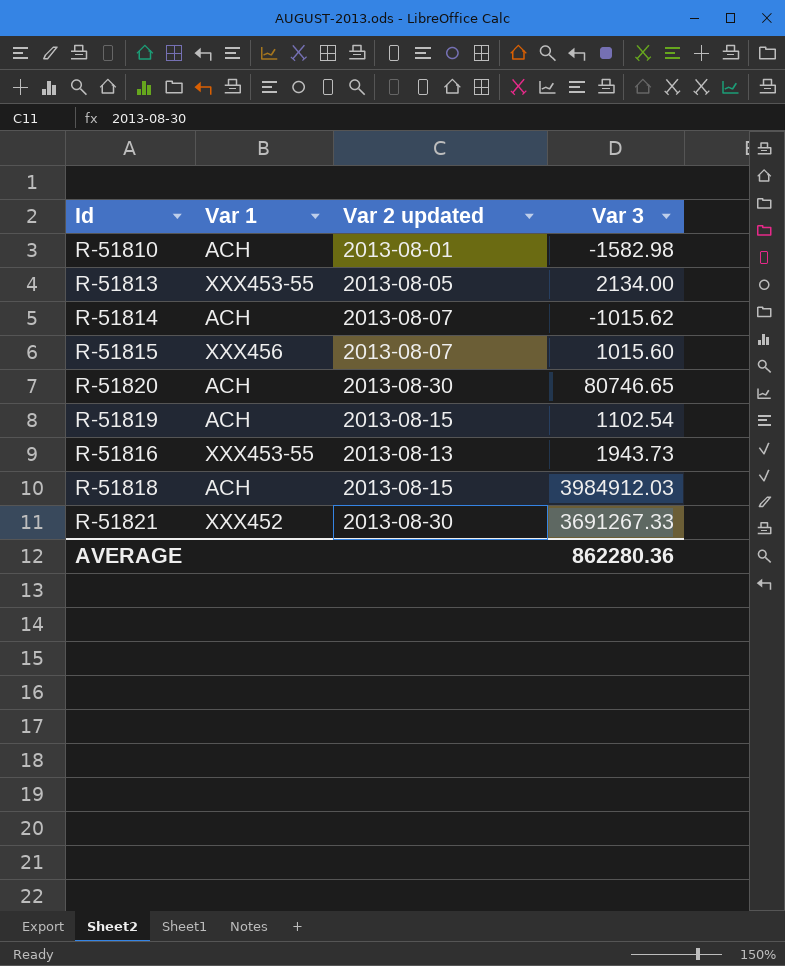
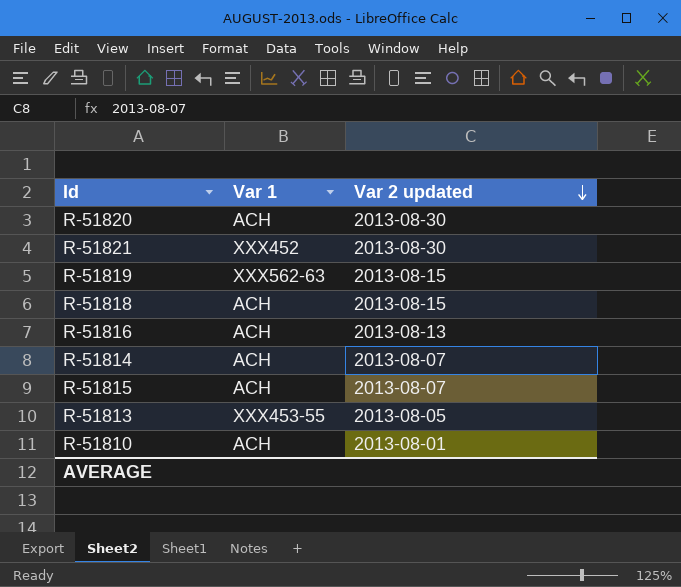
row order: none -> Var 2 updated descending
column Var 3 | position: 4 -> none
R-51819 | Var 1: ACH -> XXX562-63
R-51816 | Var 1: XXX453-55 -> ACH
R-51815 | Var 1: XXX456 -> ACH

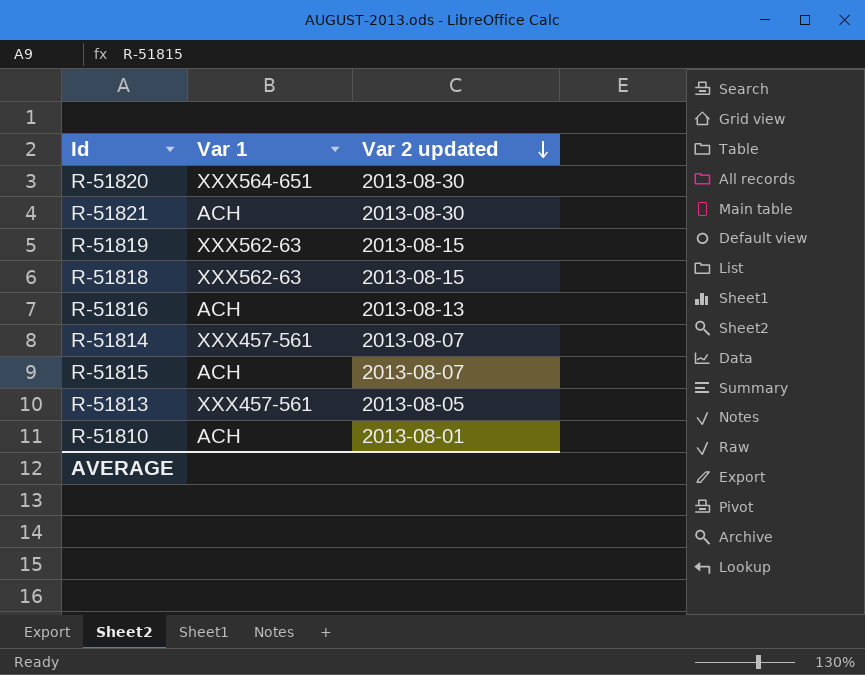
R-51820 | Var 1: ACH -> XXX564-651
R-51821 | Var 1: XXX452 -> ACH
R-51818 | Var 1: ACH -> XXX562-63
R-51814 | Var 1: ACH -> XXX457-561
R-51813 | Var 1: XXX453-55 -> XXX457-561

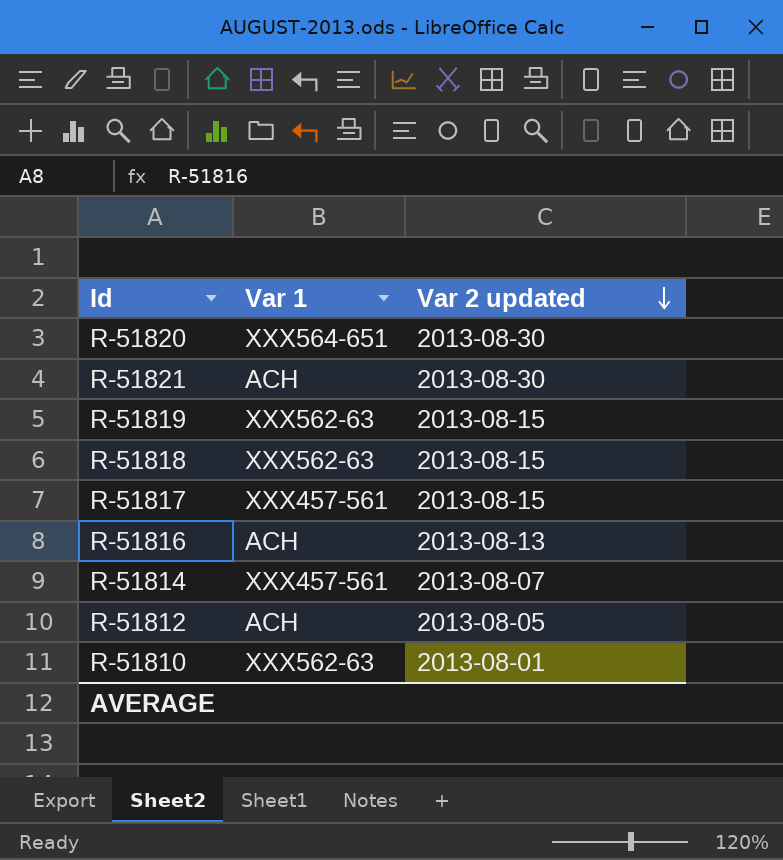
row R-51815: ACH | 2013-08-07 -> none
row R-51813: XXX457-561 | 2013-08-05 -> none
row R-51817: none -> XXX457-561 | 2013-08-15
row R-51812: none -> ACH | 2013-08-05
R-51810 | Var 1: ACH -> XXX562-63

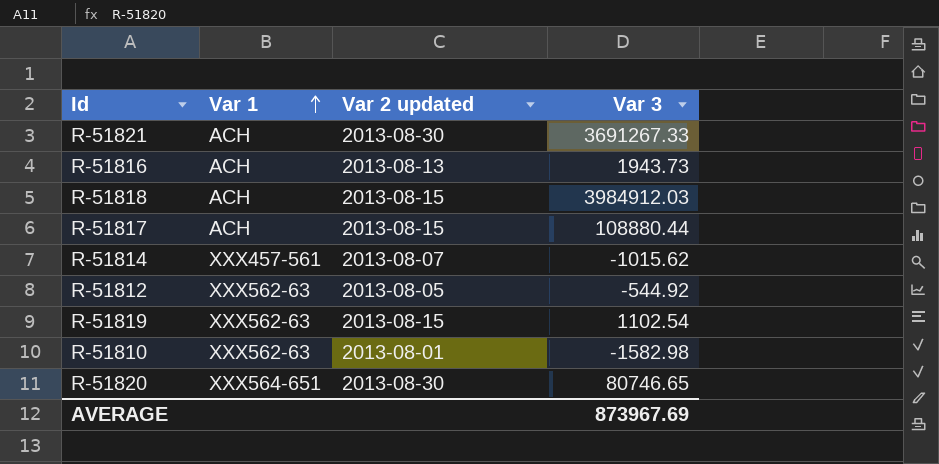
row order: Var 2 updated descending -> Var 1 ascending
column Var 3 | position: none -> 4
R-51818 | Var 1: XXX562-63 -> ACH
R-51817 | Var 1: XXX457-561 -> ACH
R-51812 | Var 1: ACH -> XXX562-63

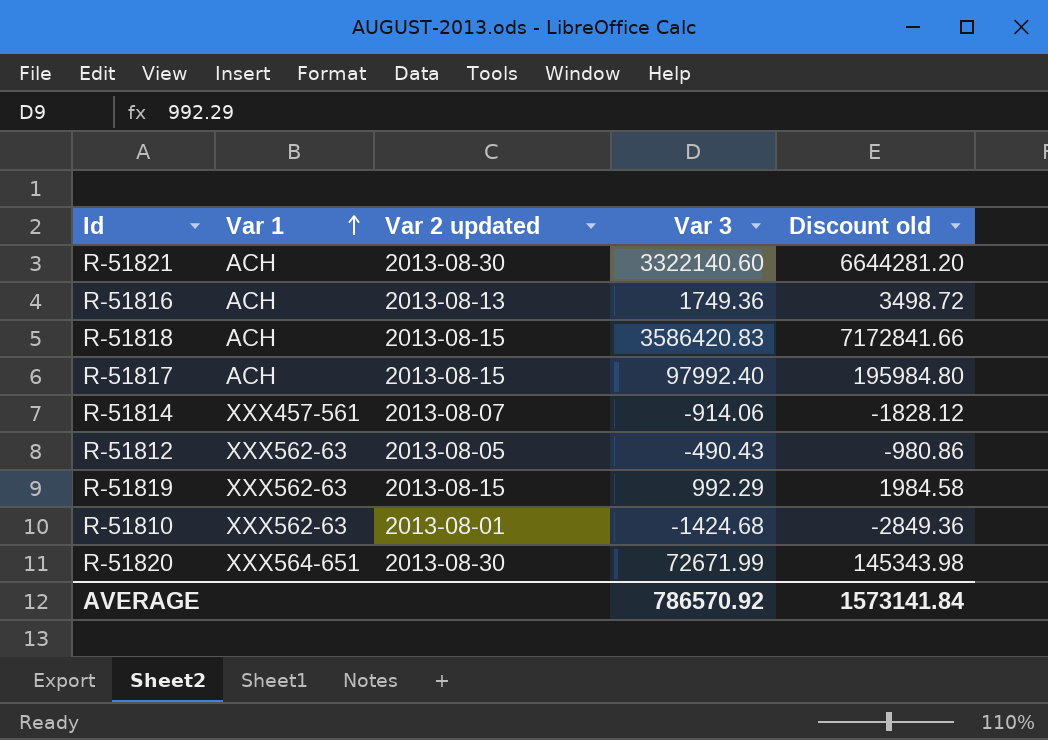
column Discount old | formula: none -> [Var 3] * 2
R-51821 | Var 3: 3691267.33 -> 3322140.60
R-51816 | Var 3: 1943.73 -> 1749.36
R-51818 | Var 3: 3984912.03 -> 3586420.83
R-51817 | Var 3: 108880.44 -> 97992.40
R-51814 | Var 3: -1015.62 -> -914.06
R-51812 | Var 3: -544.92 -> -490.43
R-51819 | Var 3: 1102.54 -> 992.29
R-51810 | Var 3: -1582.98 -> -1424.68
R-51820 | Var 3: 80746.65 -> 72671.99
AVERAGE | Var 3: 873967.69 -> 786570.92

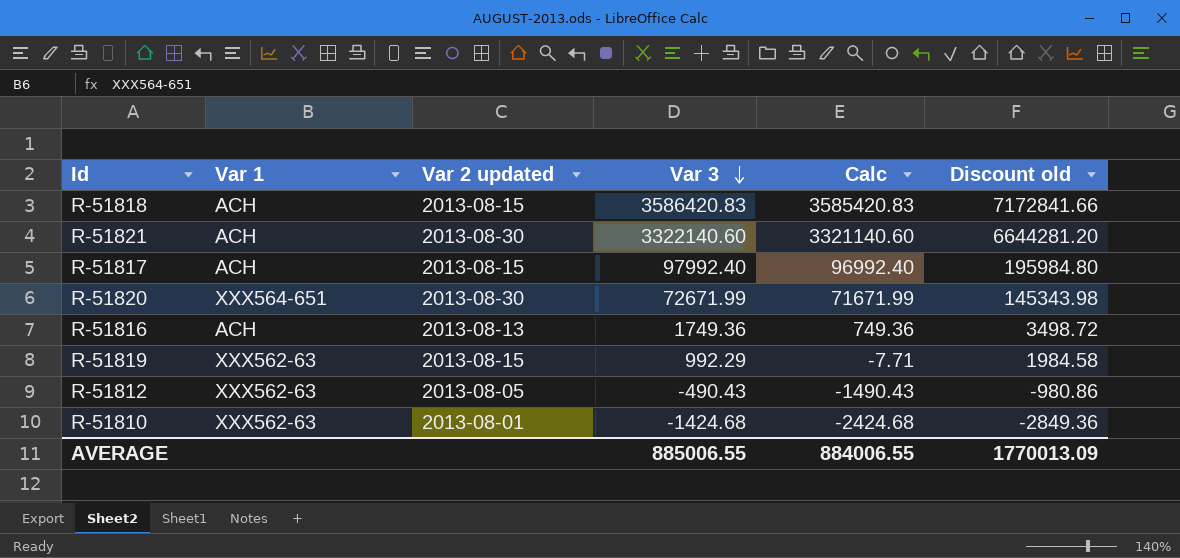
row order: Var 1 ascending -> Var 3 descending
column Calc | formula: none -> [Var 3] - 1000
row R-51814: XXX457-561 | 2013-08-07 | -914.06 | -1828.12 -> none
AVERAGE | Var 3: 786570.92 -> 885006.55
AVERAGE | Discount old: 1573141.84 -> 1770013.09

